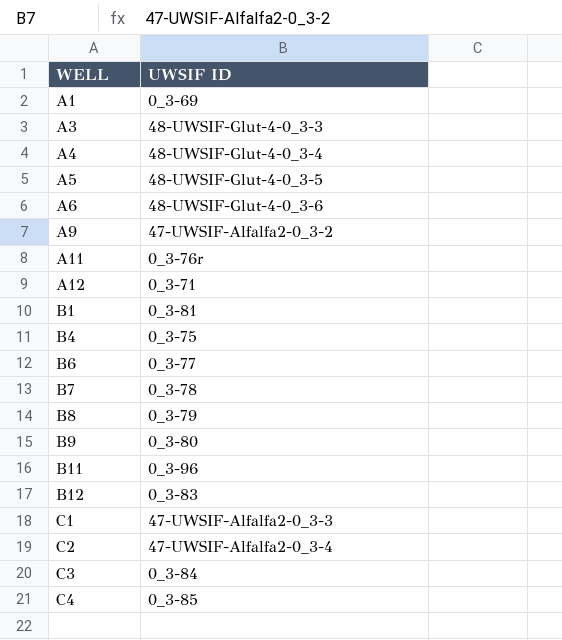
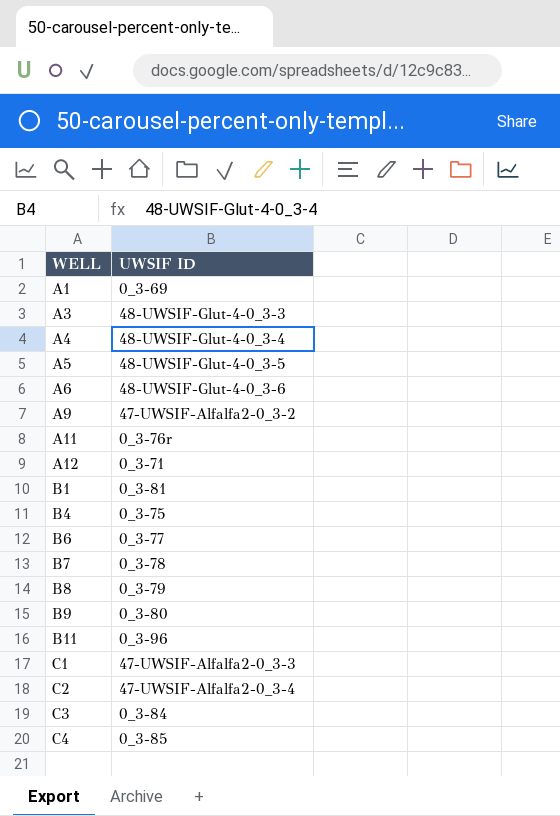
row B12: 0_3-83 -> none

